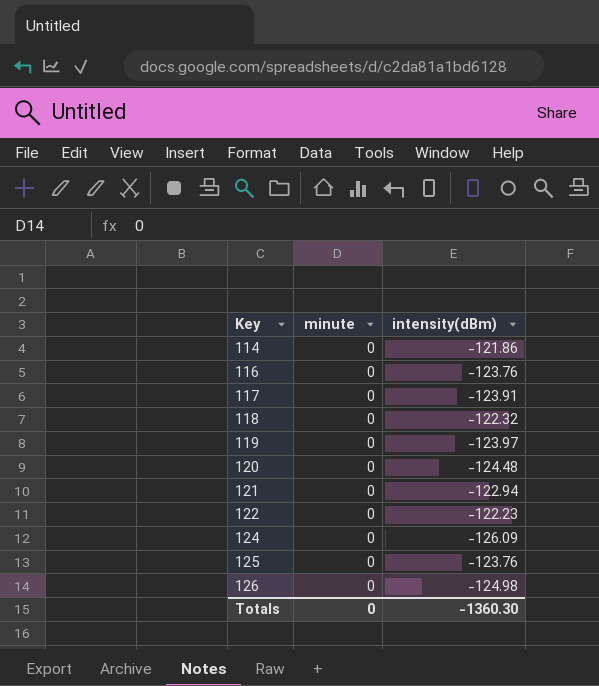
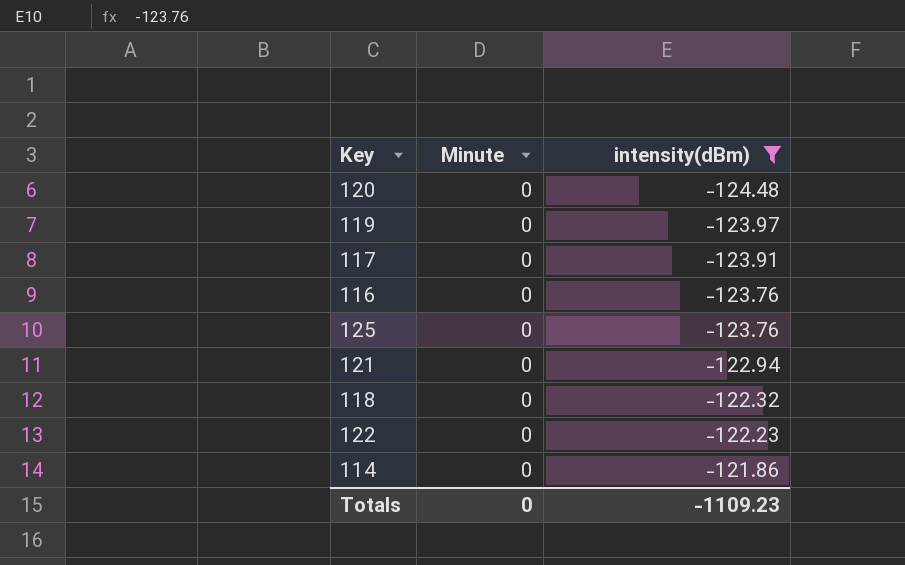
filter: none -> intensity(dBm) >= -124.48
row order: Key ascending -> intensity(dBm) ascending
column name: minute -> Minute
Totals | intensity(dBm): -1360.30 -> -1109.23

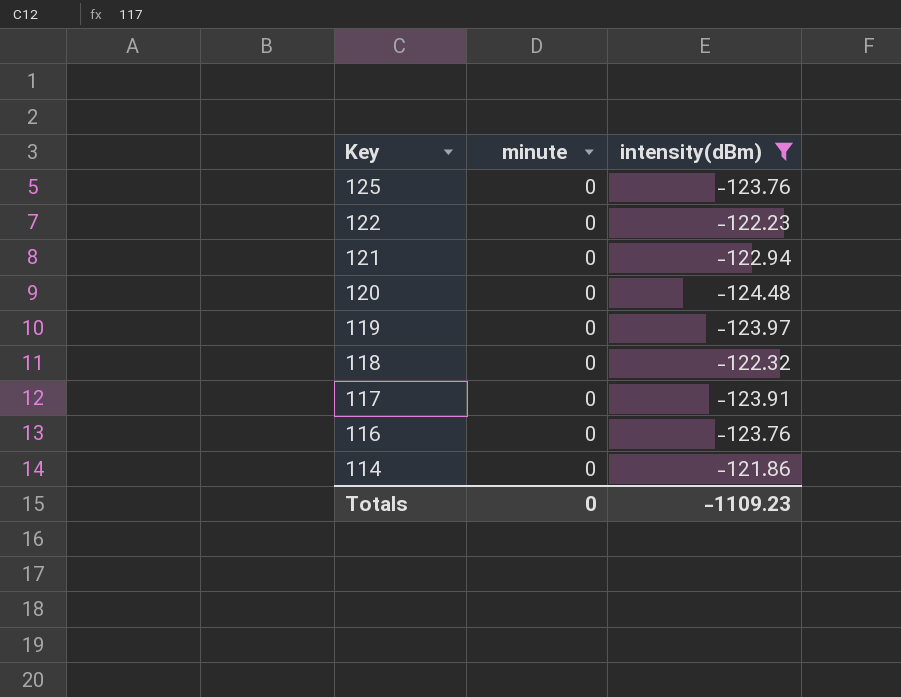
row order: intensity(dBm) ascending -> Key descending
column name: Minute -> minute

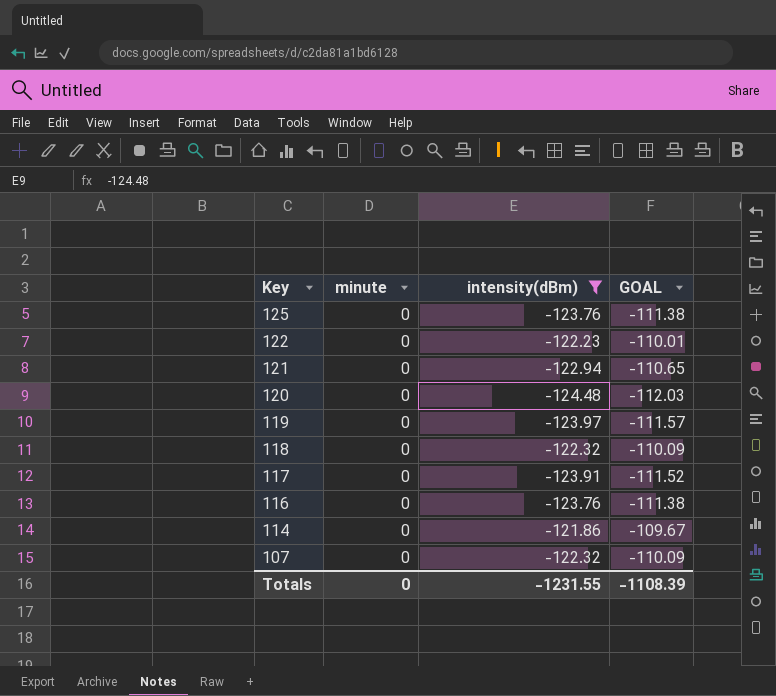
column GOAL | formula: none -> [intensity(dBm)] * 0.9
row 107: none -> 0 | -122.32 | -110.09
Totals | intensity(dBm): -1109.23 -> -1231.55

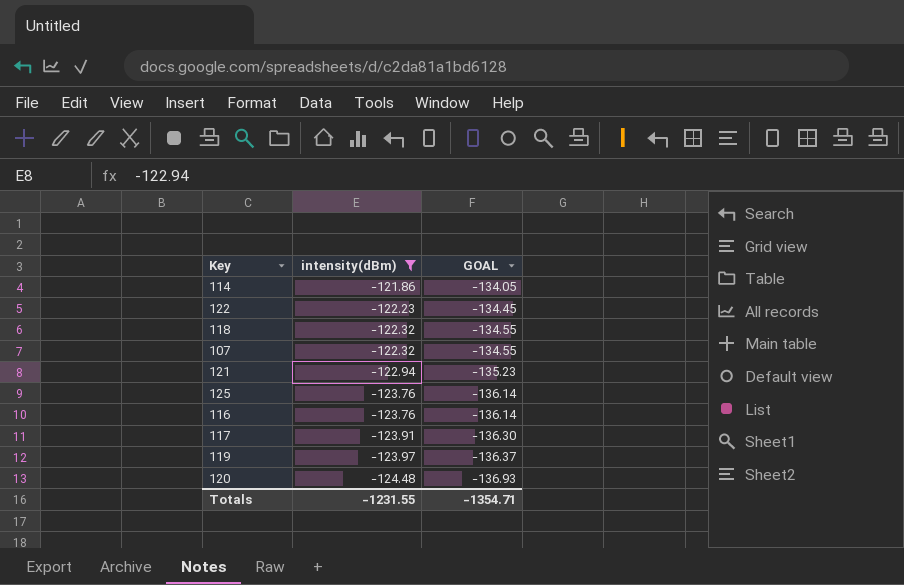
row order: Key descending -> intensity(dBm) descending
column minute | position: 2 -> none
column GOAL | formula: [intensity(dBm)] * 0.9 -> [intensity(dBm)] * 1.1
Totals | GOAL: -1108.39 -> -1354.71

